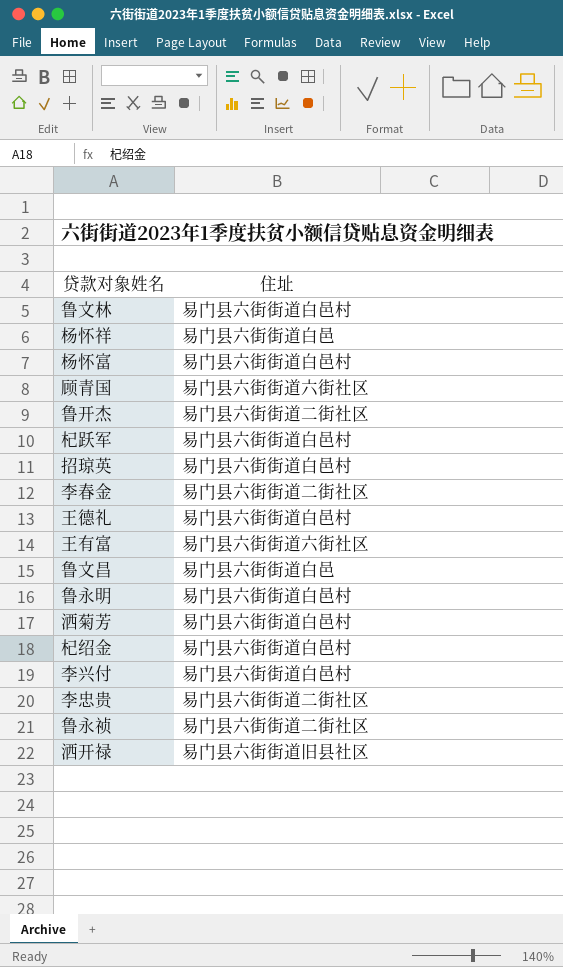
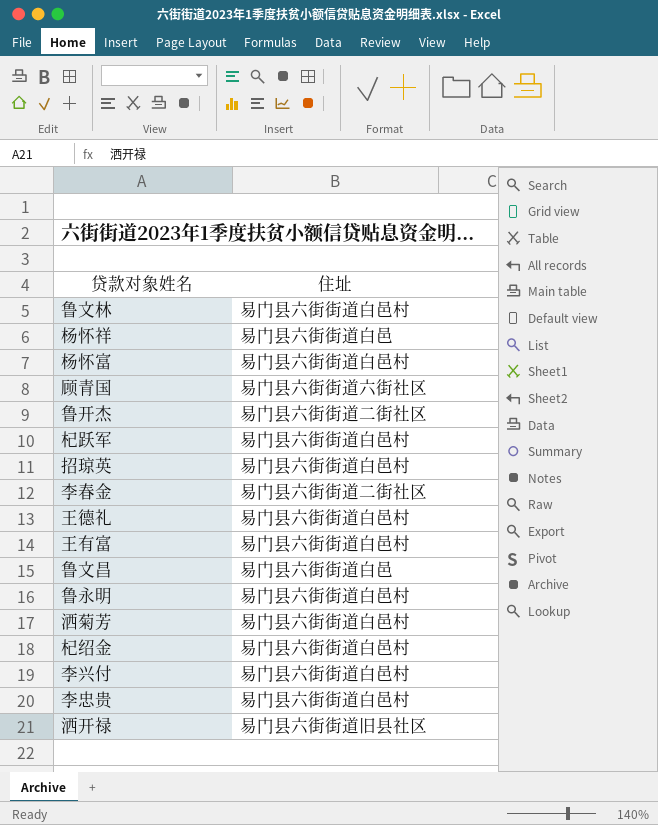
row 鲁永祯: 易门县六街街道二街社区 -> none
王有富 | 住址: 易门县六街街道六街社区 -> 易门县六街街道白邑村
李忠贵 | 住址: 易门县六街街道二街社区 -> 易门县六街街道白邑村

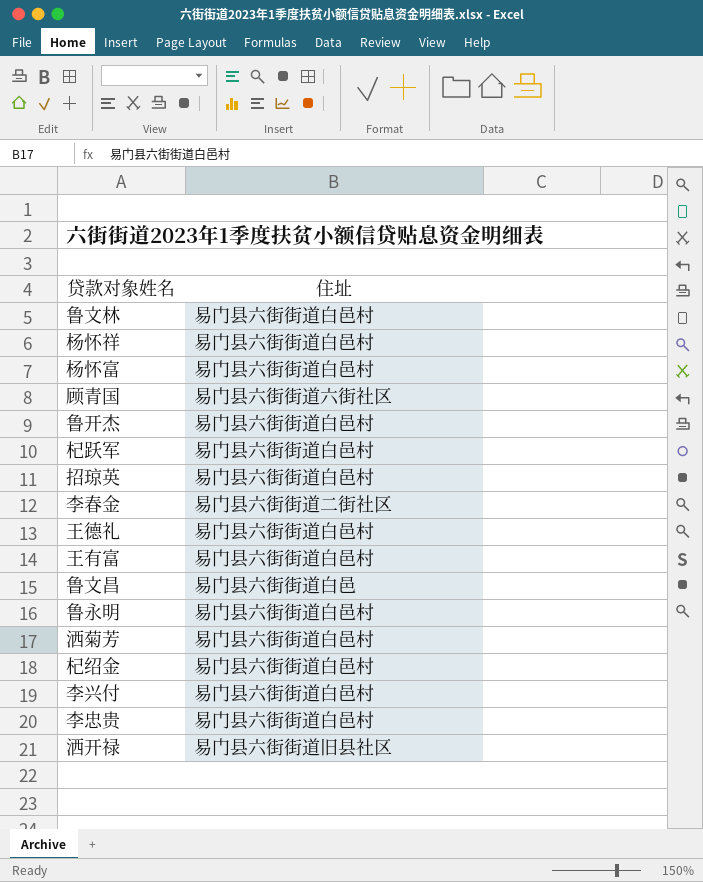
杨怀祥 | 住址: 易门县六街街道白邑 -> 易门县六街街道白邑村
鲁开杰 | 住址: 易门县六街街道二街社区 -> 易门县六街街道白邑村

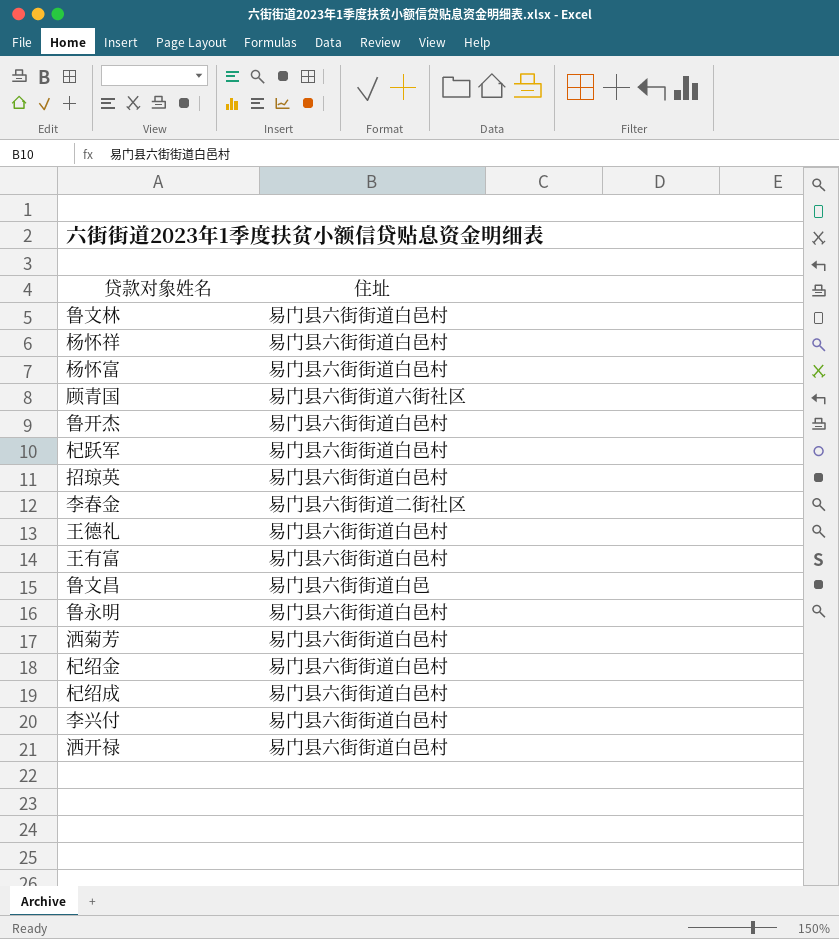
row 李忠贵: 易门县六街街道白邑村 -> none
row 杞绍成: none -> 易门县六街街道白邑村
洒开禄 | 住址: 易门县六街街道旧县社区 -> 易门县六街街道白邑村

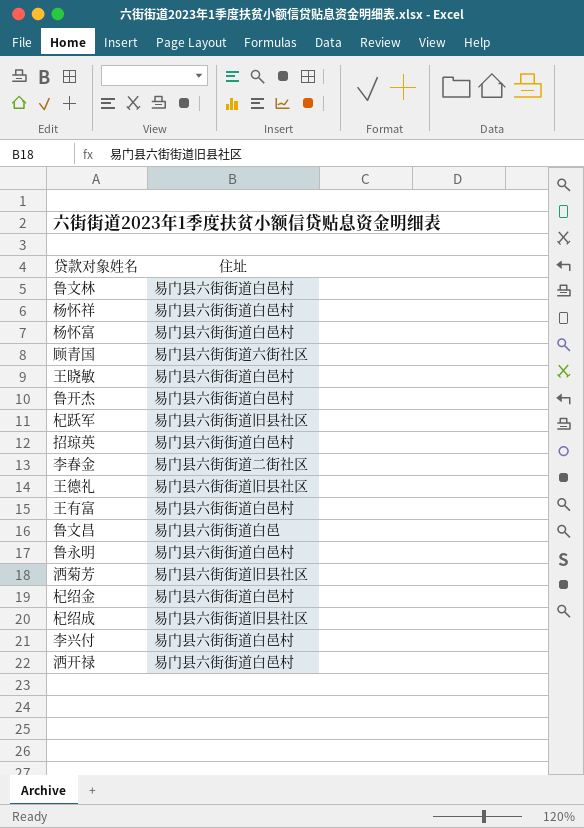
row 王晓敏: none -> 易门县六街街道白邑村
杞跃军 | 住址: 易门县六街街道白邑村 -> 易门县六街街道旧县社区
王德礼 | 住址: 易门县六街街道白邑村 -> 易门县六街街道旧县社区
洒菊芳 | 住址: 易门县六街街道白邑村 -> 易门县六街街道旧县社区
杞绍成 | 住址: 易门县六街街道白邑村 -> 易门县六街街道旧县社区

